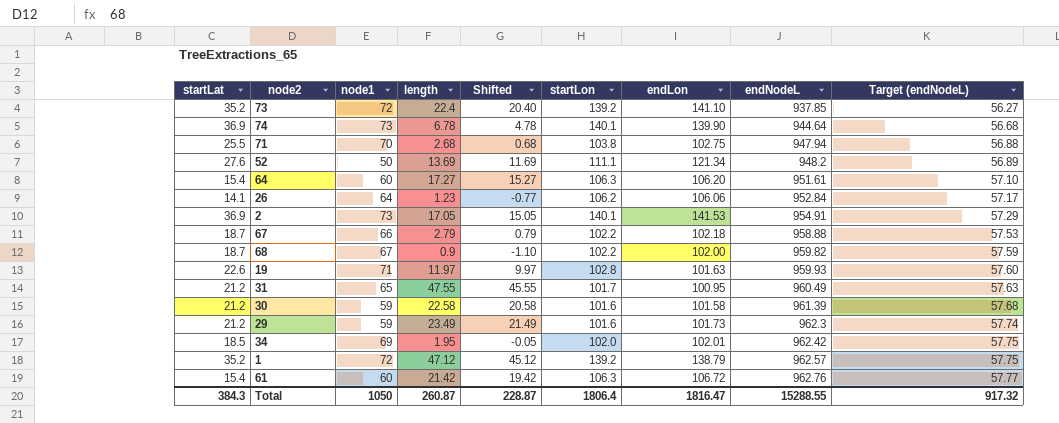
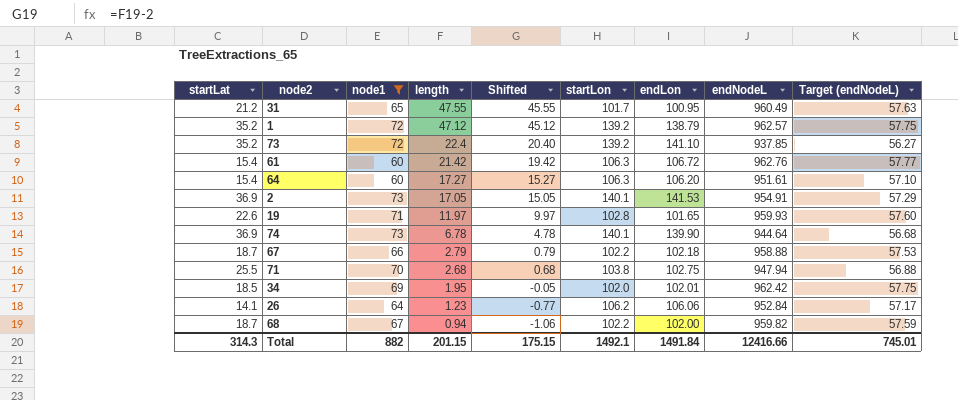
filter: none -> node1 >= 60
row order: endNodeL ascending -> length descending
19 | endLon: 101.63 -> 101.65
68 | length: 0.9 -> 0.94
68 | Shifted: -1.10 -> -1.06
Total | startLat: 384.3 -> 314.3
Total | node1: 1050 -> 882
Total | length: 260.87 -> 201.15
Total | Shifted: 228.87 -> 175.15
Total | startLon: 1806.4 -> 1492.1
Total | endLon: 1816.47 -> 1491.84
Total | endNodeL: 15288.55 -> 12416.66
Total | Target (endNodeL): 917.32 -> 745.01

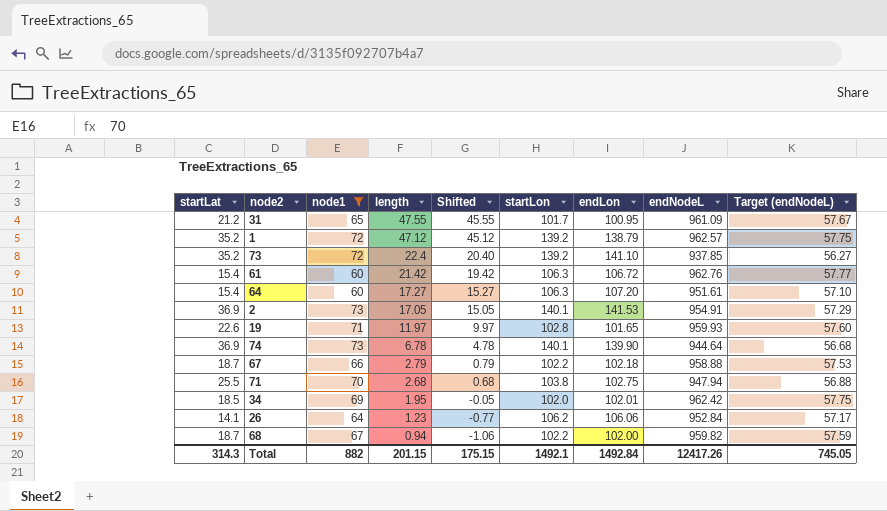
31 | endNodeL: 960.49 -> 961.09
31 | Target (endNodeL): 57.63 -> 57.67
64 | endLon: 106.20 -> 107.20
Total | endLon: 1491.84 -> 1492.84
Total | endNodeL: 12416.66 -> 12417.26
Total | Target (endNodeL): 745.01 -> 745.05

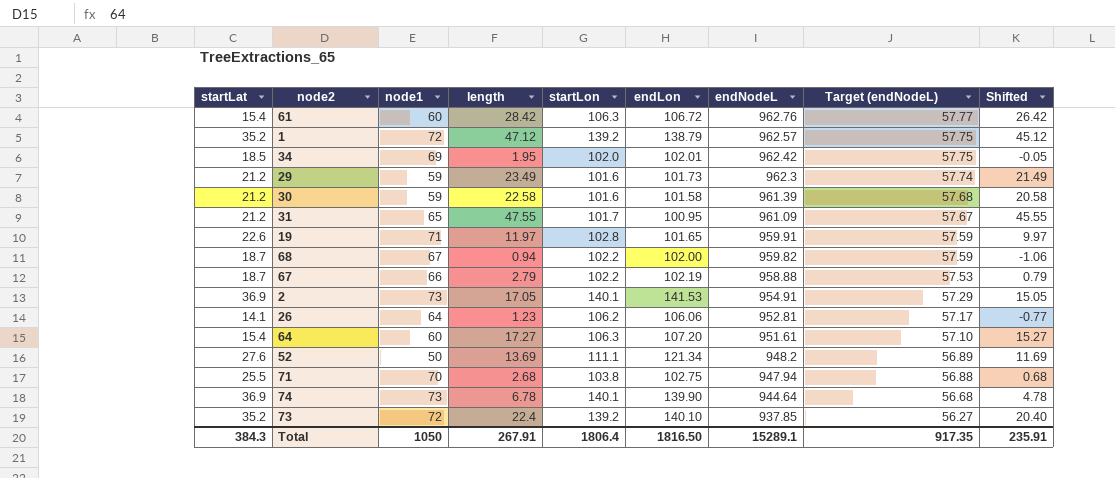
filter: node1 >= 60 -> none
row order: length descending -> endNodeL descending
column Shifted | position: 5 -> 9
61 | length: 21.42 -> 28.42
61 | Shifted: 19.42 -> 26.42
19 | endNodeL: 959.93 -> 959.91
19 | Target (endNodeL): 57.60 -> 57.59
67 | endLon: 102.18 -> 102.19
26 | endNodeL: 952.84 -> 952.81
73 | endLon: 141.10 -> 140.10
Total | startLat: 314.3 -> 384.3
Total | node1: 882 -> 1050
Total | length: 201.15 -> 267.91
Total | startLon: 1492.1 -> 1806.4
Total | endLon: 1492.84 -> 1816.50
Total | endNodeL: 12417.26 -> 15289.1
Total | Target (endNodeL): 745.05 -> 917.35
Total | Shifted: 175.15 -> 235.91

